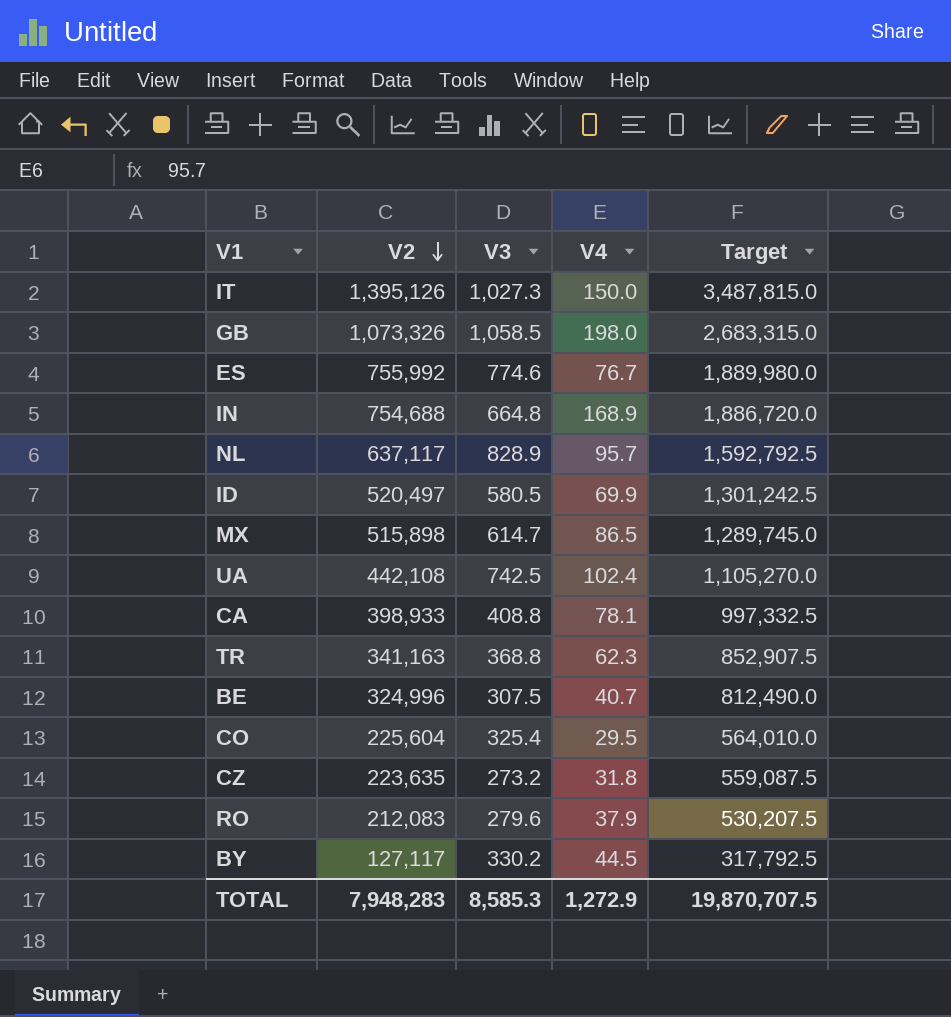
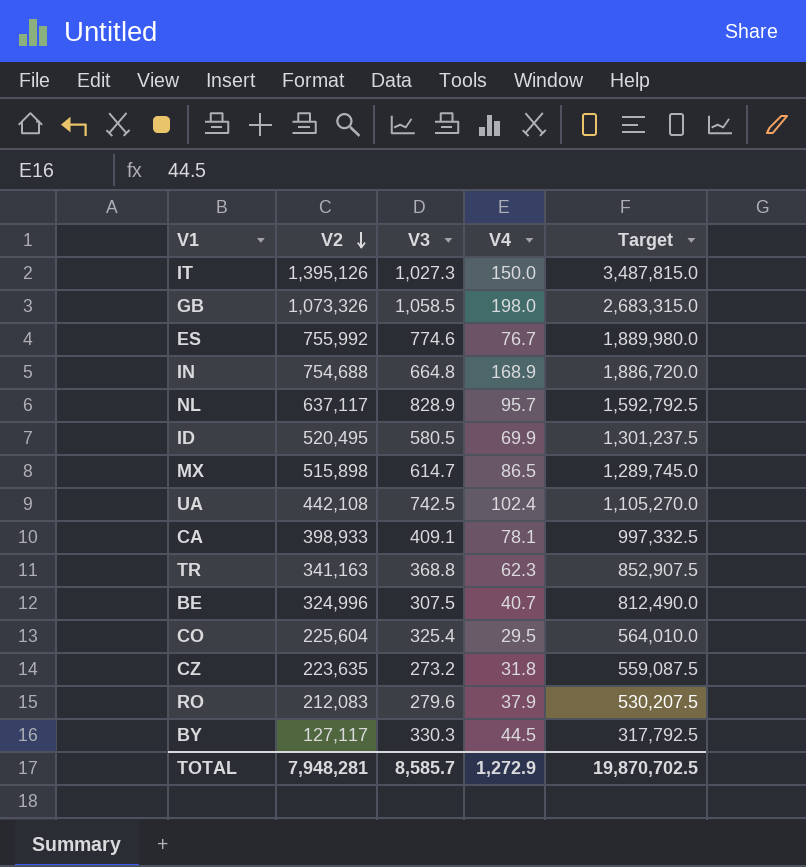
ID | V2: 520,497 -> 520,495
ID | Target: 1,301,242.5 -> 1,301,237.5
CA | V3: 408.8 -> 409.1
BY | V3: 330.2 -> 330.3
TOTAL | V2: 7,948,283 -> 7,948,281
TOTAL | V3: 8,585.3 -> 8,585.7
TOTAL | Target: 19,870,707.5 -> 19,870,702.5

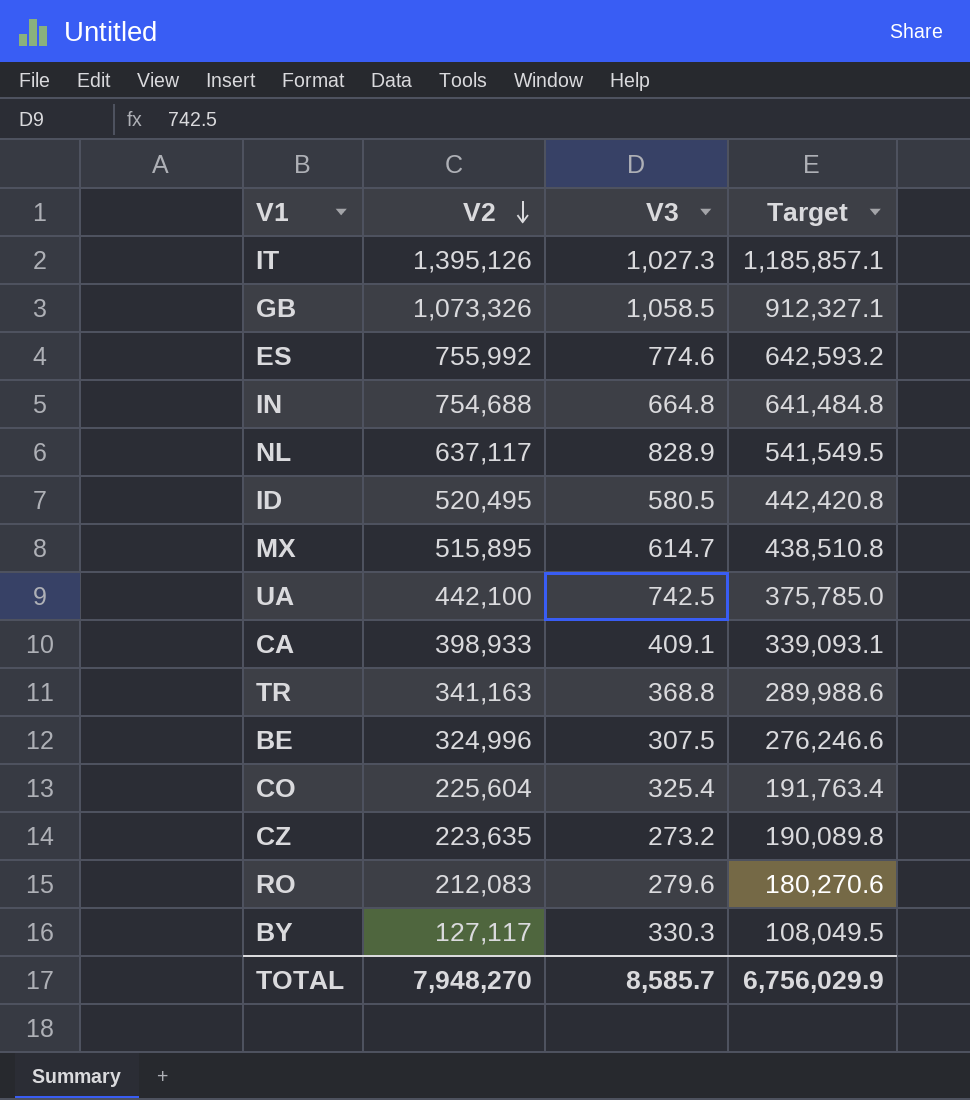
column V4 | position: 4 -> none
column Target | formula: [V2] * 2.5 -> [V2] * 0.85
MX | V2: 515,898 -> 515,895
UA | V2: 442,108 -> 442,100
TOTAL | V2: 7,948,281 -> 7,948,270
TOTAL | Target: 19,870,702.5 -> 6,756,029.9

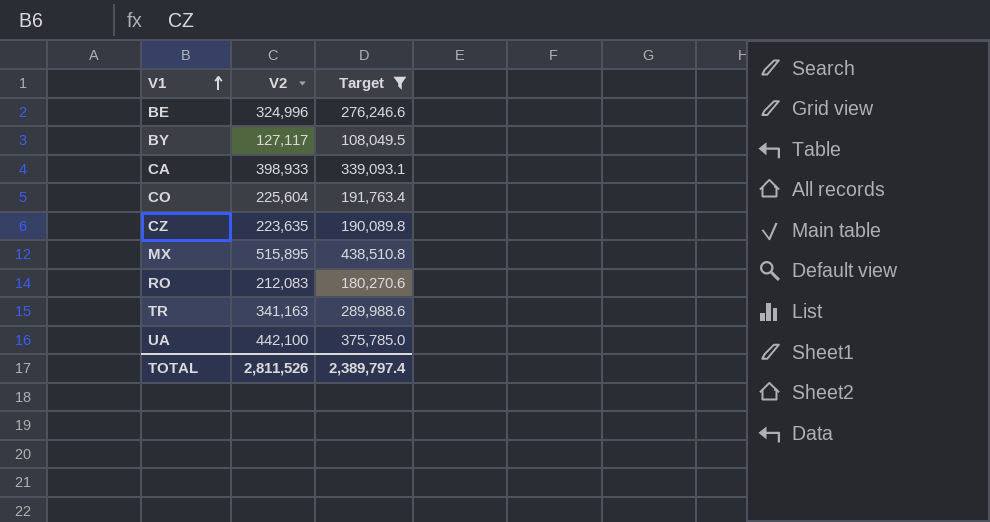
filter: none -> Target <= 438,510.8
row order: V2 descending -> V1 ascending
column V3 | position: 3 -> none
TOTAL | V2: 7,948,270 -> 2,811,526
TOTAL | Target: 6,756,029.9 -> 2,389,797.4

